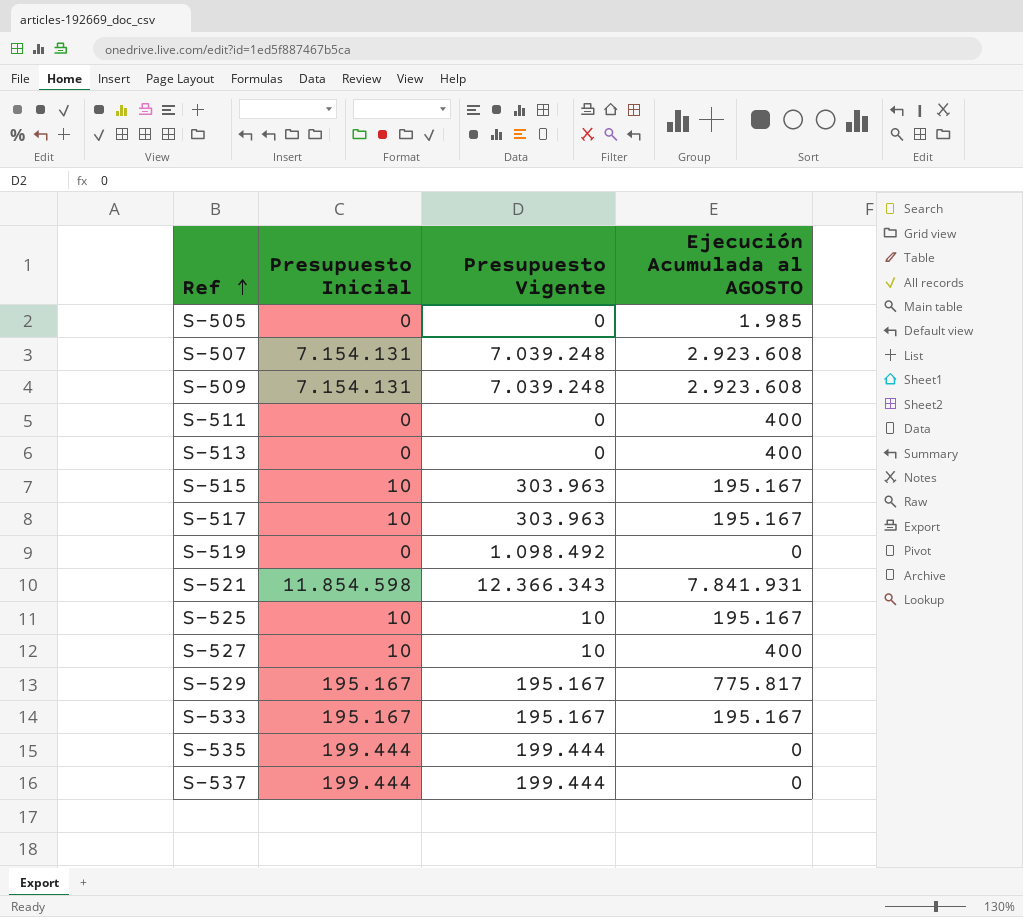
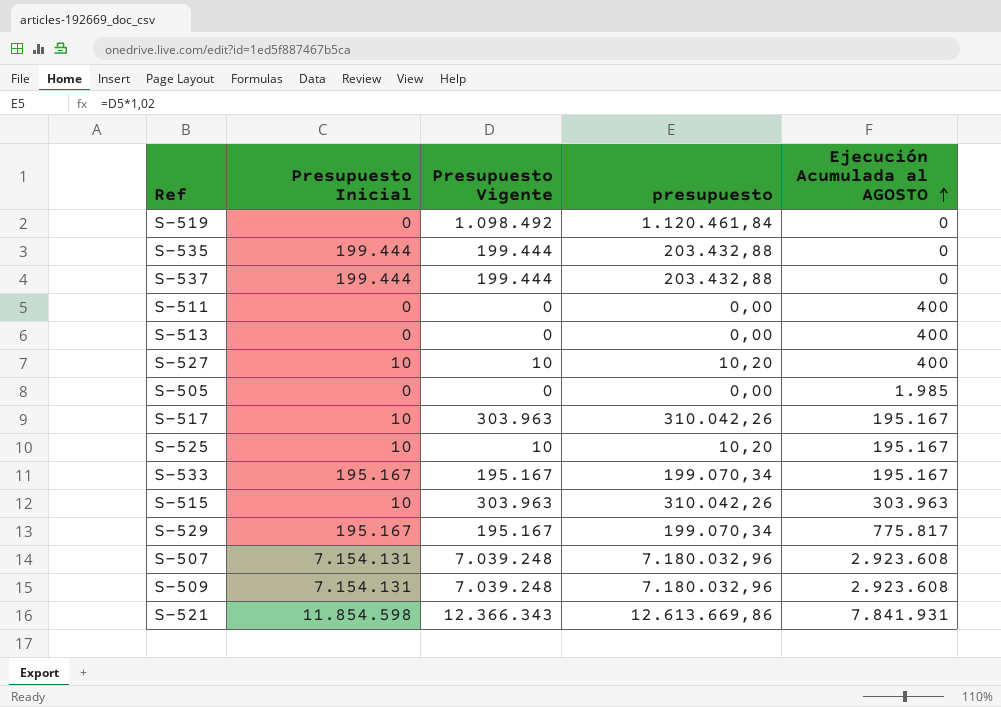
row order: Ref ascending -> Ejecución Acumulada al AGOSTO ascending
column presupuesto | formula: none -> [Presupuesto Vigente] * 1,02
S-515 | Ejecución Acumulada al AGOSTO: 195.167 -> 303.963

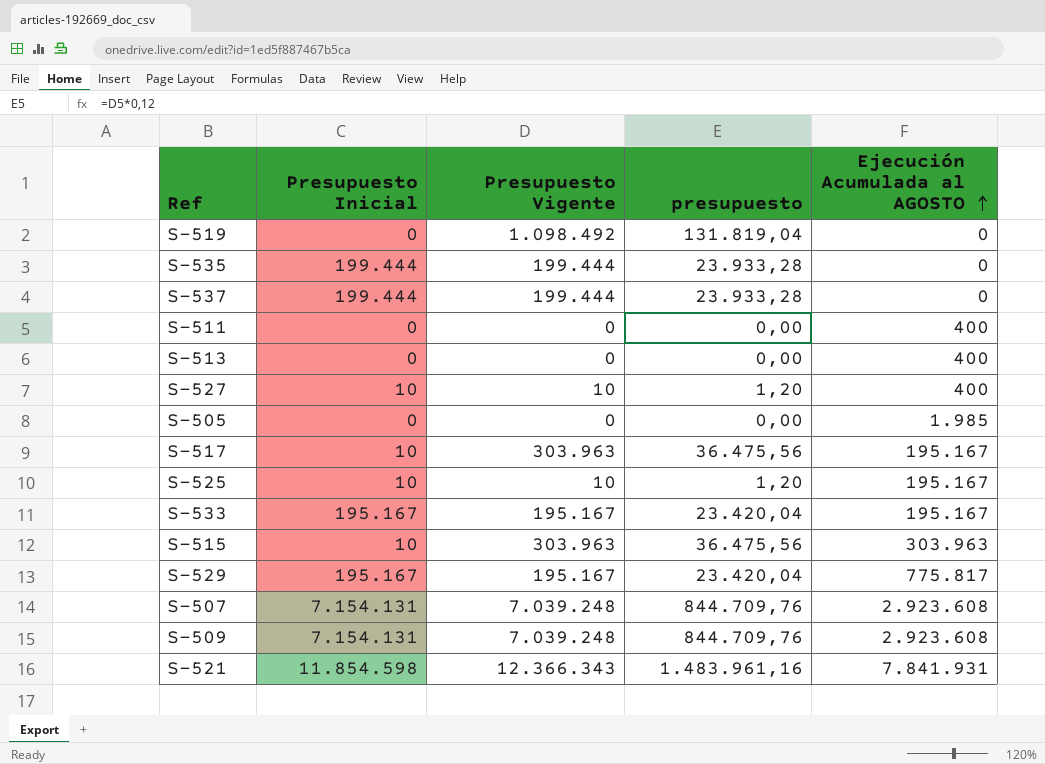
column presupuesto | formula: [Presupuesto Vigente] * 1,02 -> [Presupuesto Vigente] * 0,12

